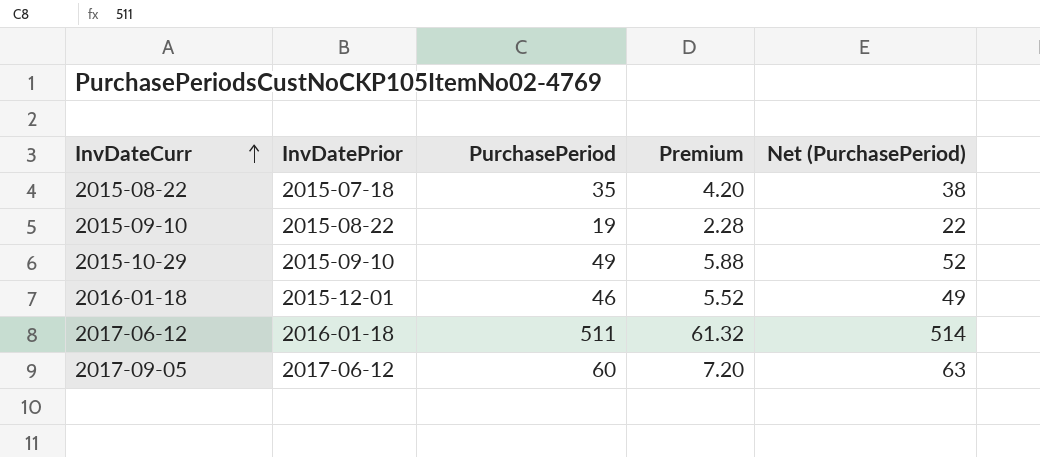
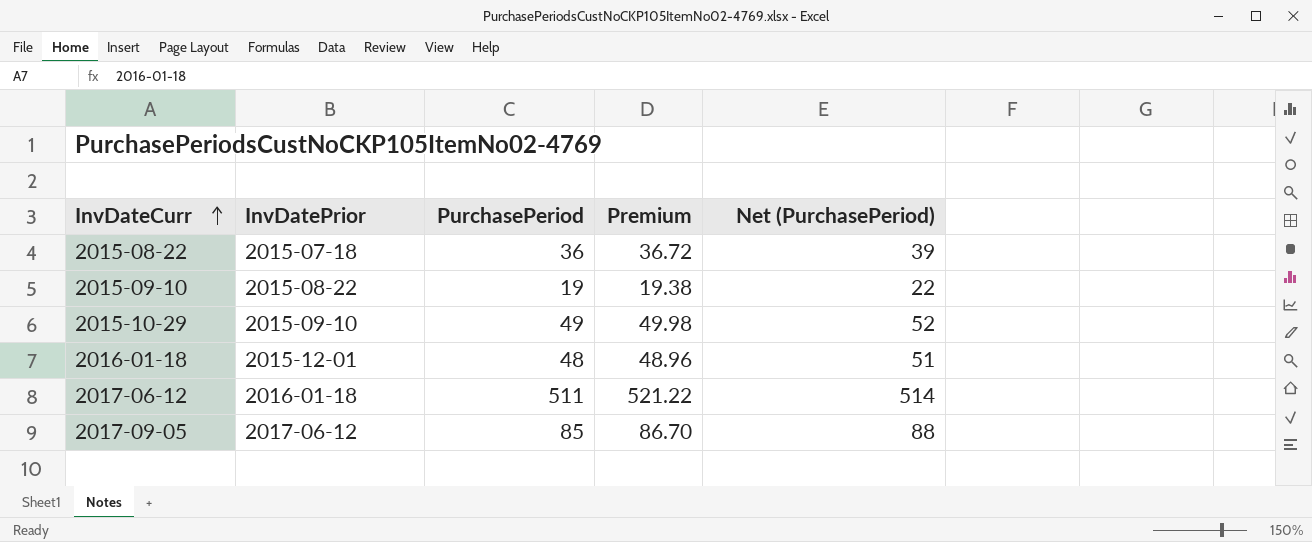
column Premium | formula: [PurchasePeriod] * 0.12 -> [PurchasePeriod] * 1.02
2015-08-22 | PurchasePeriod: 35 -> 36
2015-08-22 | Net (PurchasePeriod): 38 -> 39
2016-01-18 | PurchasePeriod: 46 -> 48
2016-01-18 | Net (PurchasePeriod): 49 -> 51
2017-09-05 | PurchasePeriod: 60 -> 85
2017-09-05 | Net (PurchasePeriod): 63 -> 88

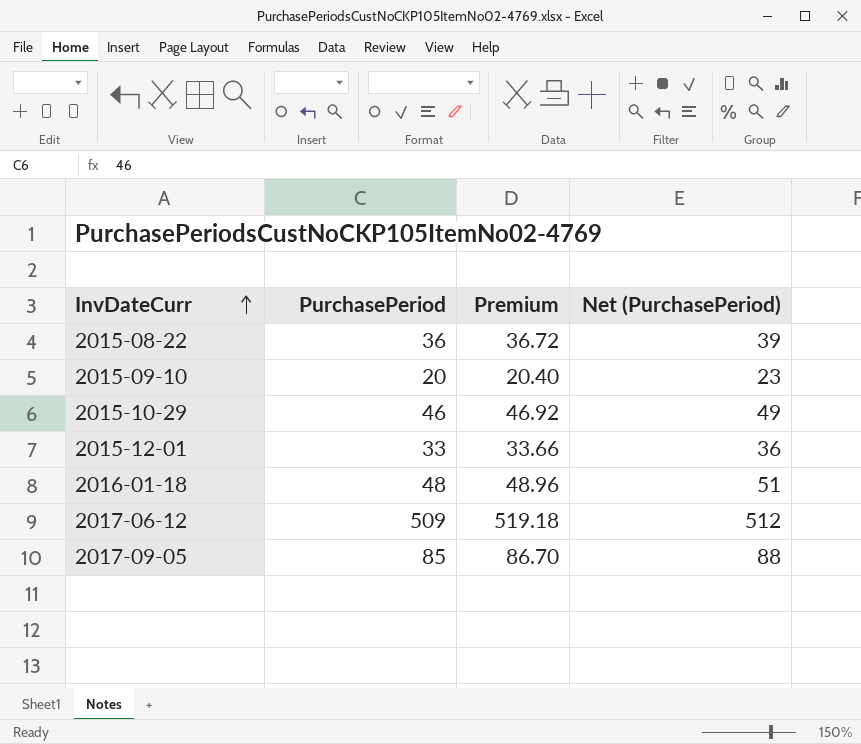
column InvDatePrior | position: 2 -> none
2015-09-10 | PurchasePeriod: 19 -> 20
2015-09-10 | Premium: 19.38 -> 20.40
2015-09-10 | Net (PurchasePeriod): 22 -> 23
2015-10-29 | PurchasePeriod: 49 -> 46
2015-10-29 | Premium: 49.98 -> 46.92
2015-10-29 | Net (PurchasePeriod): 52 -> 49
row 2015-12-01: none -> 33 | 33.66 | 36
2017-06-12 | PurchasePeriod: 511 -> 509
2017-06-12 | Premium: 521.22 -> 519.18
2017-06-12 | Net (PurchasePeriod): 514 -> 512

